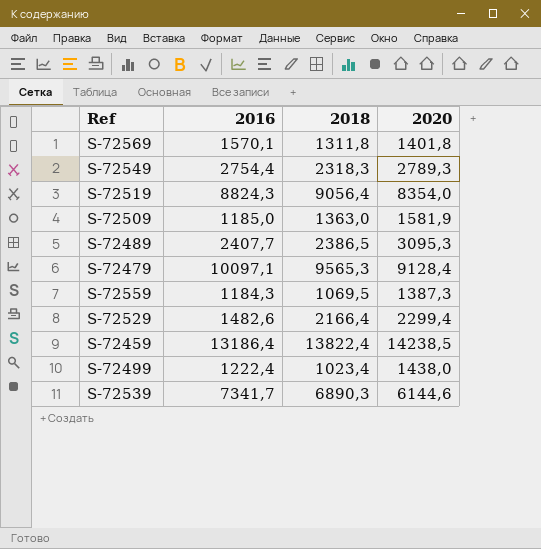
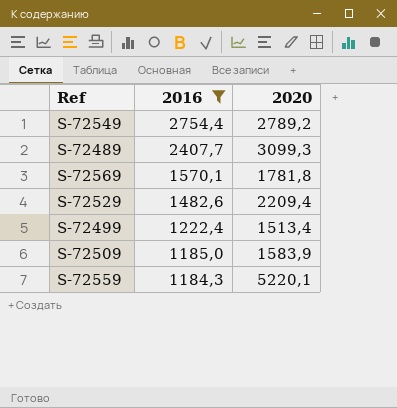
filter: none -> 2016 <= 2754,4
row order: none -> 2016 descending
column 2018 | position: 3 -> none
S-72549 | 2020: 2789,3 -> 2789,2
S-72489 | 2020: 3095,3 -> 3099,3
S-72569 | 2020: 1401,8 -> 1781,8
S-72529 | 2020: 2299,4 -> 2209,4
S-72499 | 2020: 1438,0 -> 1513,4
S-72509 | 2020: 1581,9 -> 1583,9
S-72559 | 2020: 1387,3 -> 5220,1

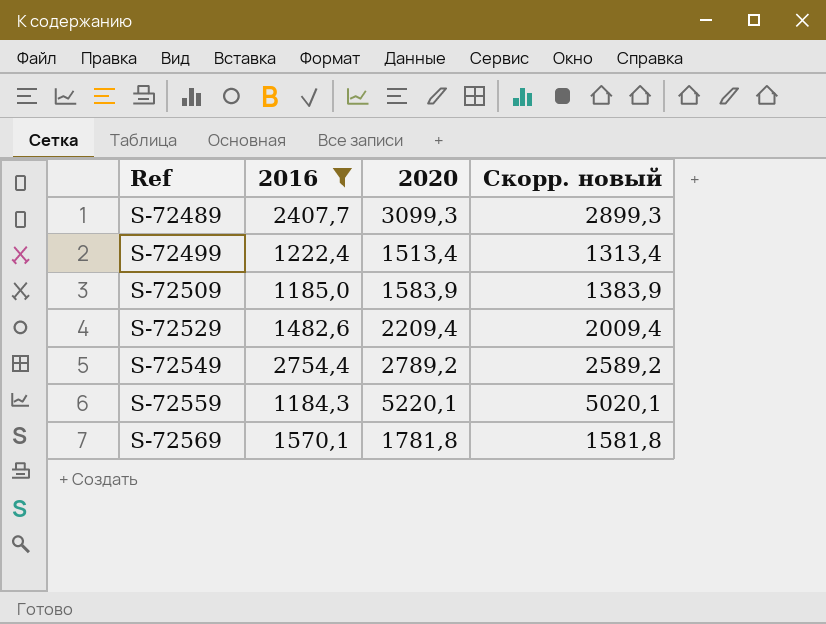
row order: 2016 descending -> Ref ascending
column Скорр. новый | formula: none -> [2020] - 200

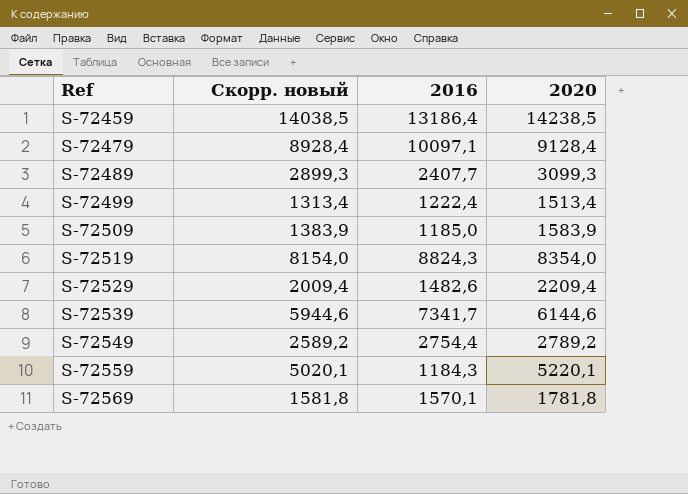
filter: 2016 <= 2754,4 -> none
column Скорр. новый | position: 4 -> 2

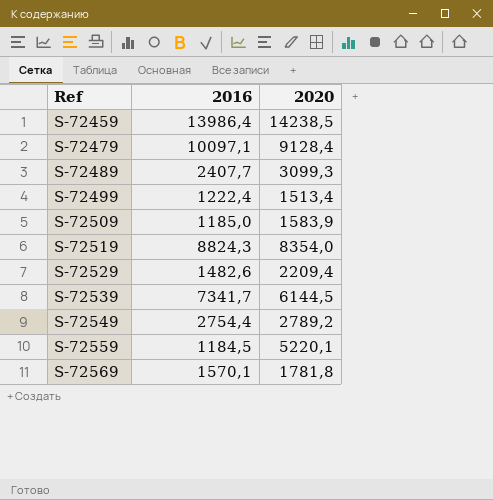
column Скорр. новый | formula: [2020] - 200 -> none
S-72459 | 2016: 13186,4 -> 13986,4
S-72539 | 2020: 6144,6 -> 6144,5
S-72559 | 2016: 1184,3 -> 1184,5

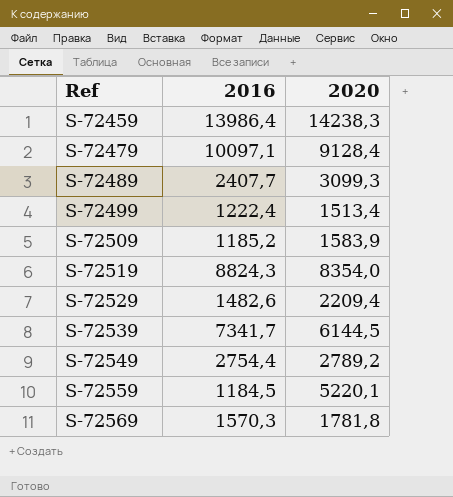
S-72459 | 2020: 14238,5 -> 14238,3
S-72509 | 2016: 1185,0 -> 1185,2
S-72569 | 2016: 1570,1 -> 1570,3

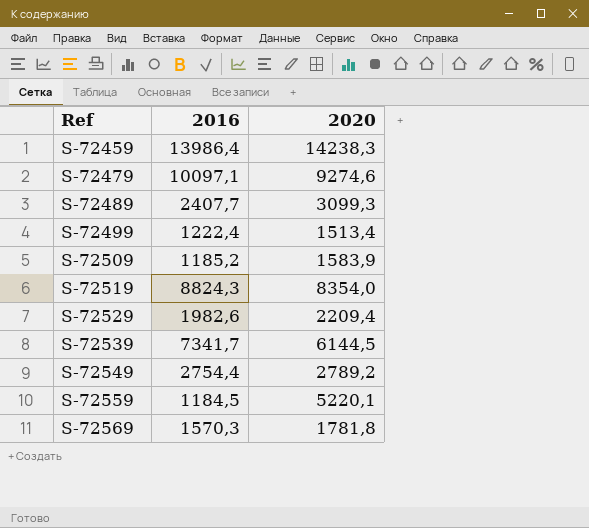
S-72479 | 2020: 9128,4 -> 9274,6
S-72529 | 2016: 1482,6 -> 1982,6

